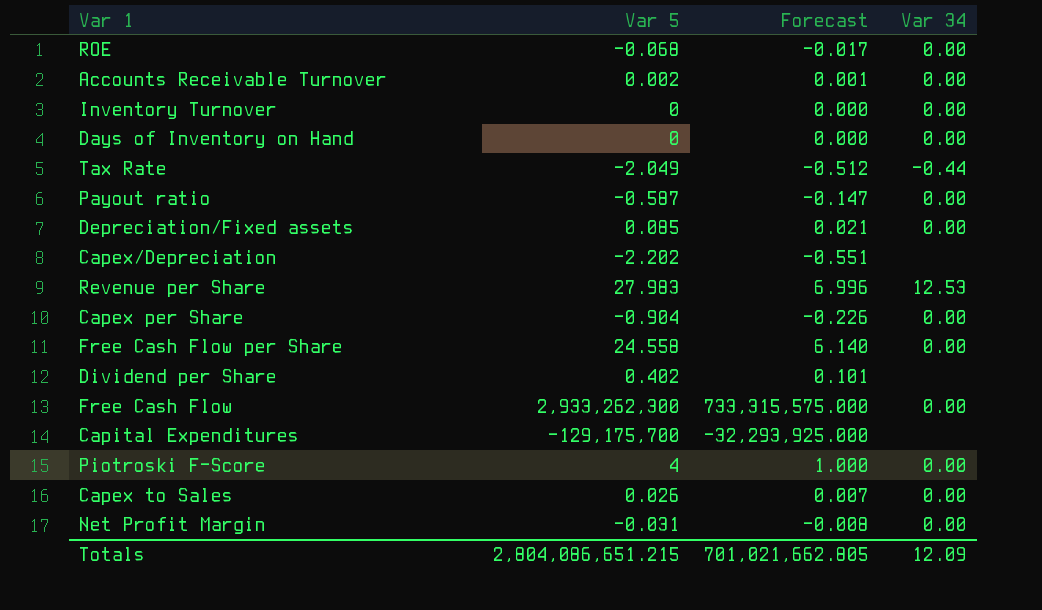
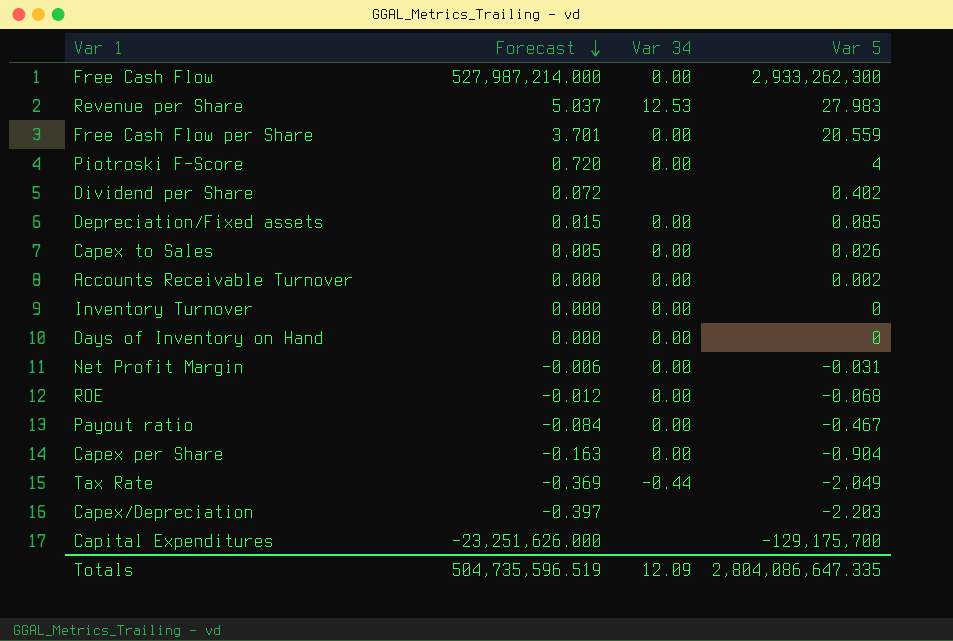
row order: none -> Forecast descending
column Forecast | formula: [Var 5] * 0.25 -> [Var 5] * 0.18
column Var 5 | position: 2 -> 4
Free Cash Flow per Share | Var 5: 24.558 -> 20.559
Payout ratio | Var 5: -0.587 -> -0.467
Capex/Depreciation | Var 5: -2.202 -> -2.203
Totals | Forecast: 701,021,662.805 -> 504,735,596.519
Totals | Var 5: 2,804,086,651.215 -> 2,804,086,647.335

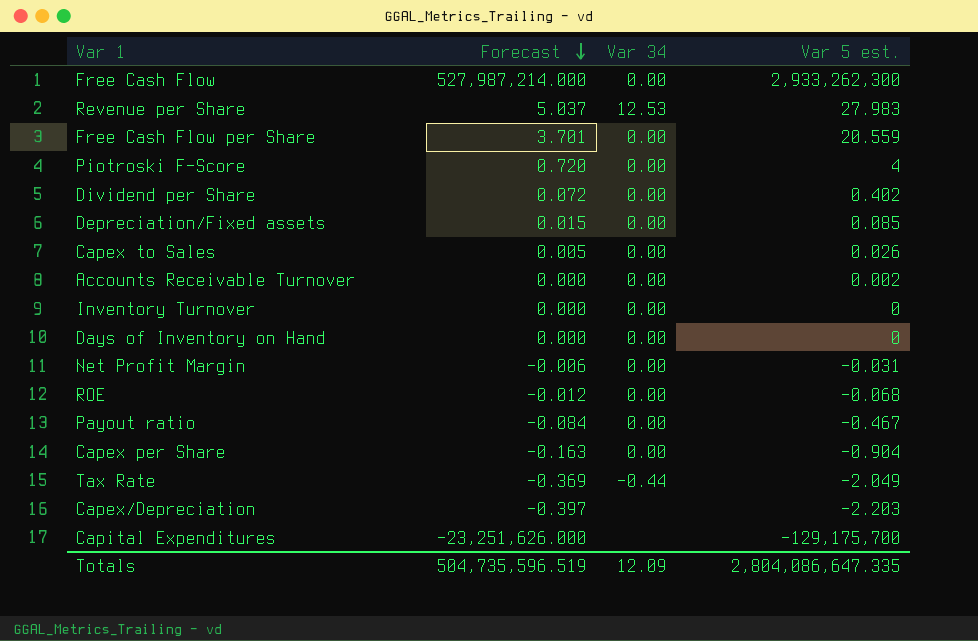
column name: Var 5 -> Var 5 est.
Dividend per Share | Var 34: none -> 0.00

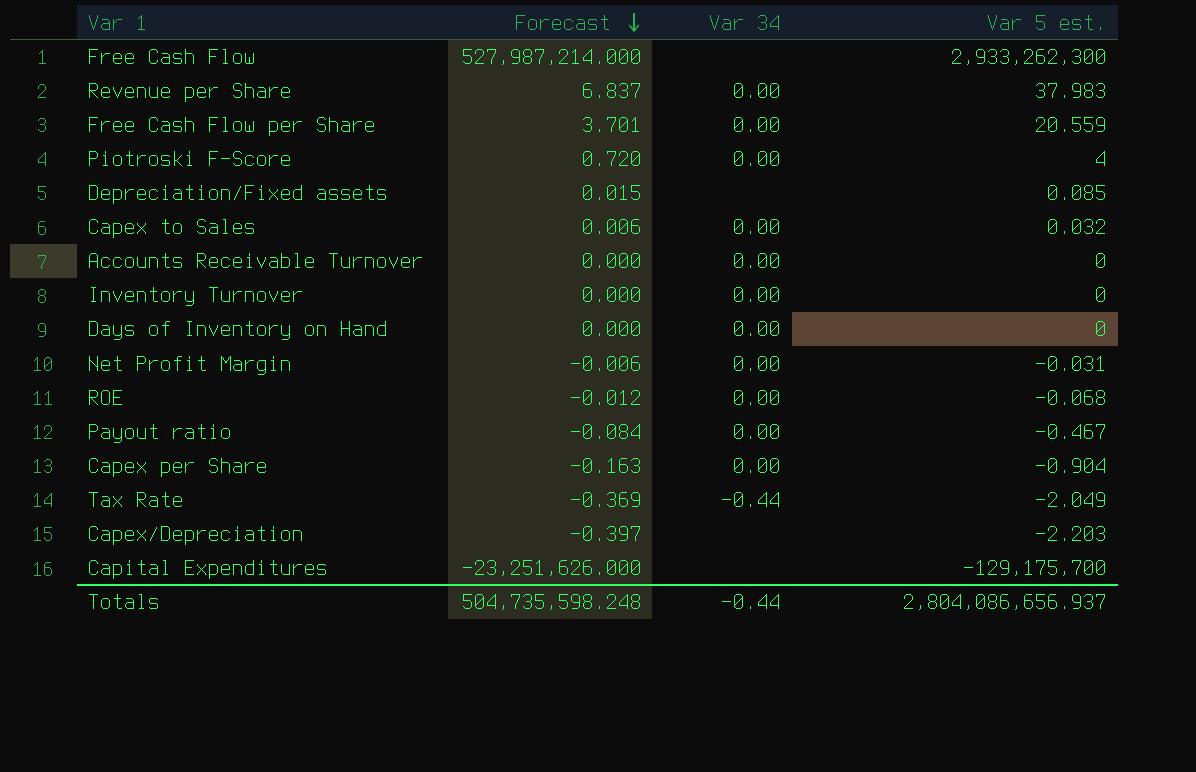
row Dividend per Share: 0.072 | 0.00 | 0.402 -> none
Free Cash Flow | Var 34: 0.00 -> none
Revenue per Share | Forecast: 5.037 -> 6.837
Revenue per Share | Var 34: 12.53 -> 0.00
Revenue per Share | Var 5 est.: 27.983 -> 37.983
Depreciation/Fixed assets | Var 34: 0.00 -> none
Capex to Sales | Forecast: 0.005 -> 0.006
Capex to Sales | Var 5 est.: 0.026 -> 0.032
Accounts Receivable Turnover | Var 5 est.: 0.002 -> 0
Totals | Forecast: 504,735,596.519 -> 504,735,598.248
Totals | Var 34: 12.09 -> -0.44
Totals | Var 5 est.: 2,804,086,647.335 -> 2,804,086,656.937

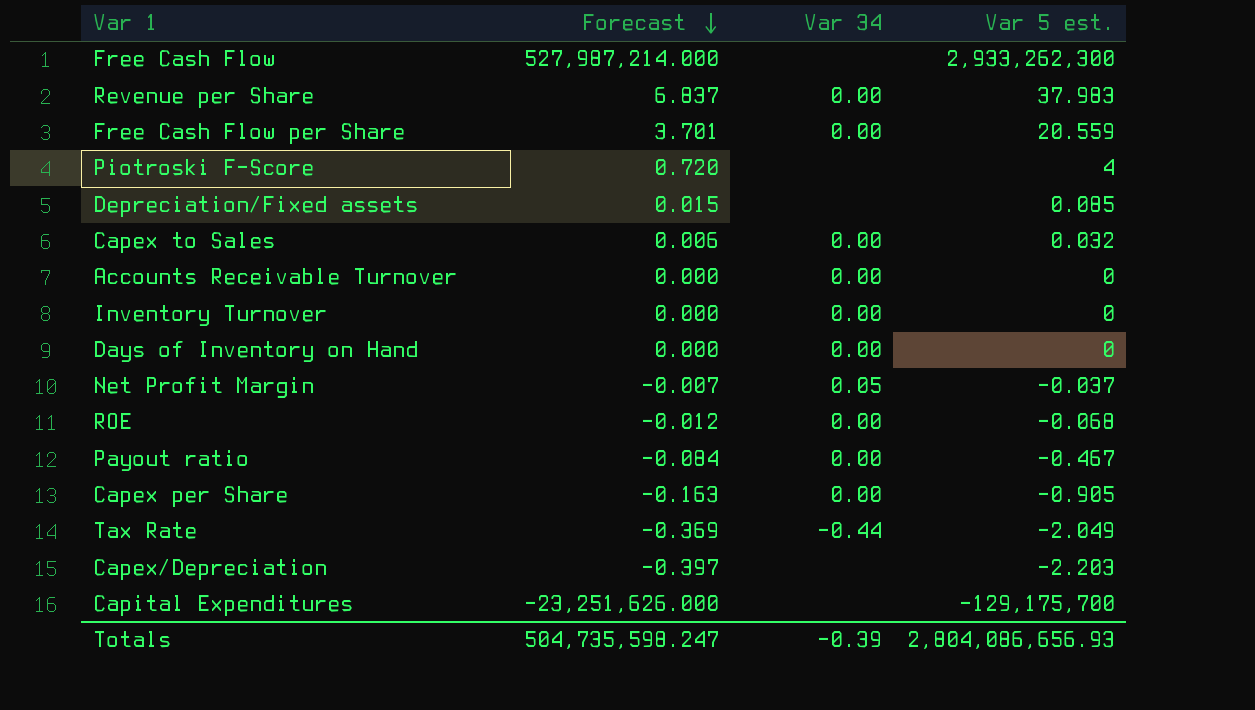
Piotroski F-Score | Var 34: 0.00 -> none
Net Profit Margin | Forecast: -0.006 -> -0.007
Net Profit Margin | Var 34: 0.00 -> 0.05
Net Profit Margin | Var 5 est.: -0.031 -> -0.037
Capex per Share | Var 5 est.: -0.904 -> -0.905
Totals | Forecast: 504,735,598.248 -> 504,735,598.247
Totals | Var 34: -0.44 -> -0.39
Totals | Var 5 est.: 2,804,086,656.937 -> 2,804,086,656.93

